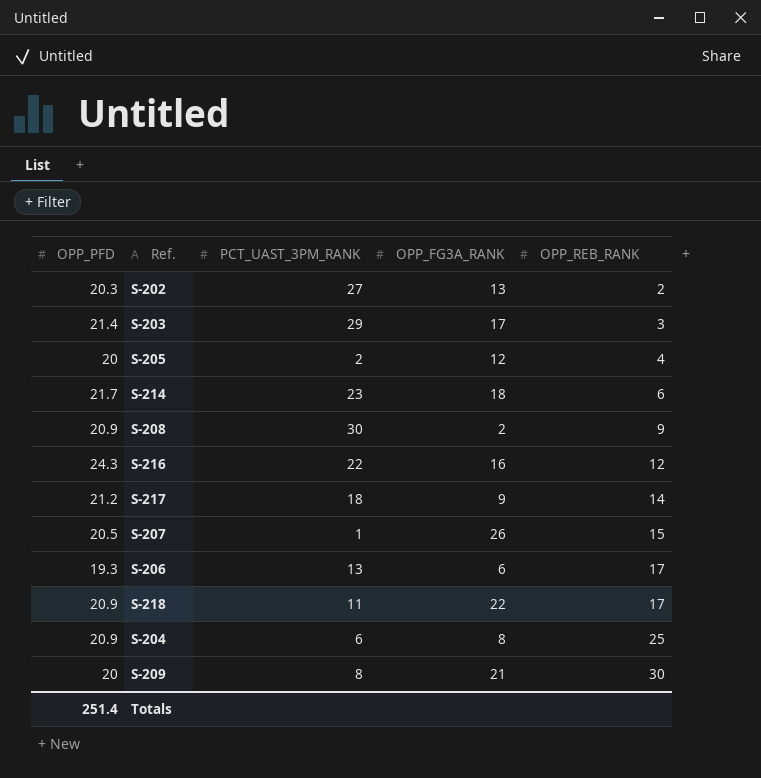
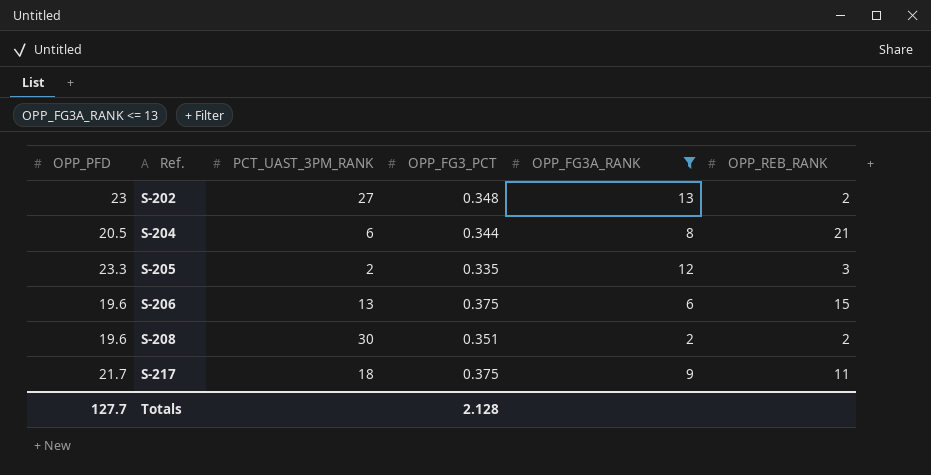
filter: none -> OPP_FG3A_RANK <= 13
row order: OPP_REB_RANK ascending -> Ref. ascending
column OPP_FG3_PCT | position: none -> 4
S-202 | OPP_PFD: 20.3 -> 23
S-204 | OPP_PFD: 20.9 -> 20.5
S-204 | OPP_REB_RANK: 25 -> 21
S-205 | OPP_PFD: 20 -> 23.3
S-205 | OPP_REB_RANK: 4 -> 3
S-206 | OPP_PFD: 19.3 -> 19.6
S-206 | OPP_REB_RANK: 17 -> 15
S-208 | OPP_PFD: 20.9 -> 19.6
S-208 | OPP_REB_RANK: 9 -> 2
S-217 | OPP_PFD: 21.2 -> 21.7
S-217 | OPP_REB_RANK: 14 -> 11
Totals | OPP_PFD: 251.4 -> 127.7

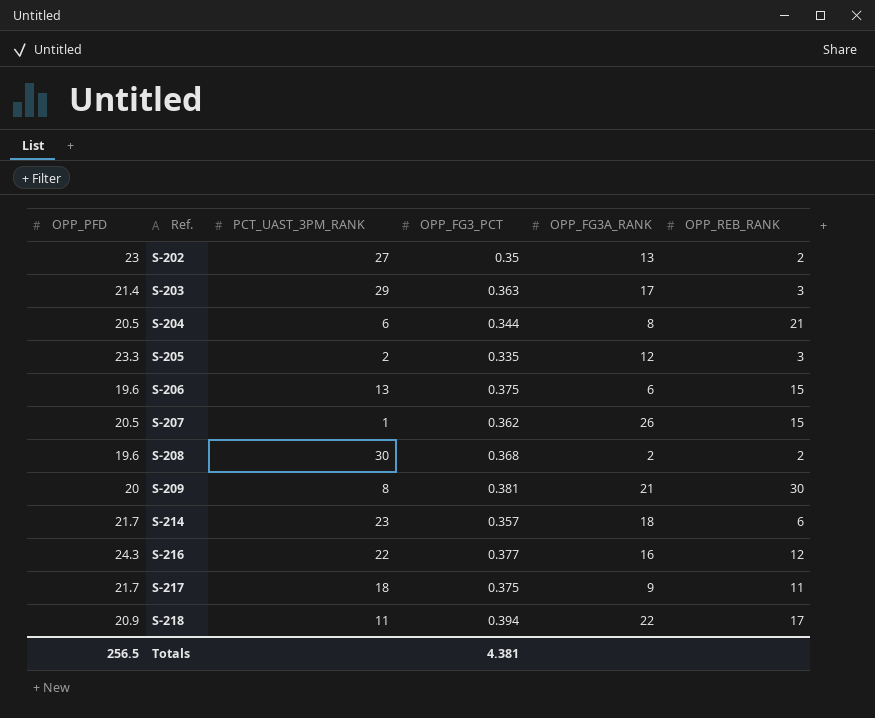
filter: OPP_FG3A_RANK <= 13 -> none
S-202 | OPP_FG3_PCT: 0.348 -> 0.35
S-208 | OPP_FG3_PCT: 0.351 -> 0.368
Totals | OPP_PFD: 127.7 -> 256.5
Totals | OPP_FG3_PCT: 2.128 -> 4.381

